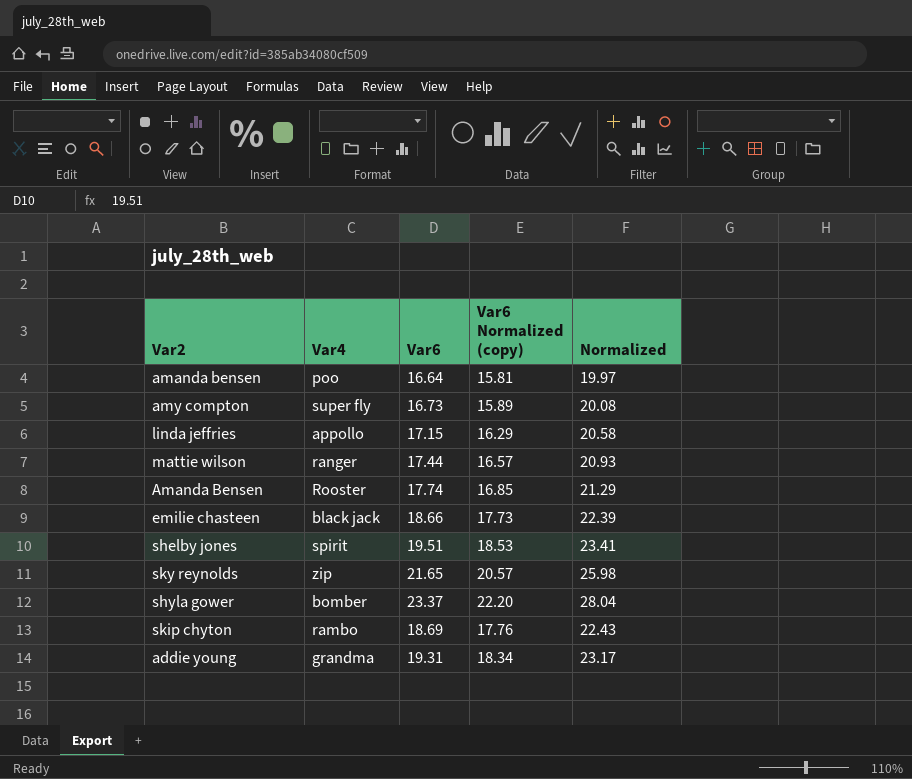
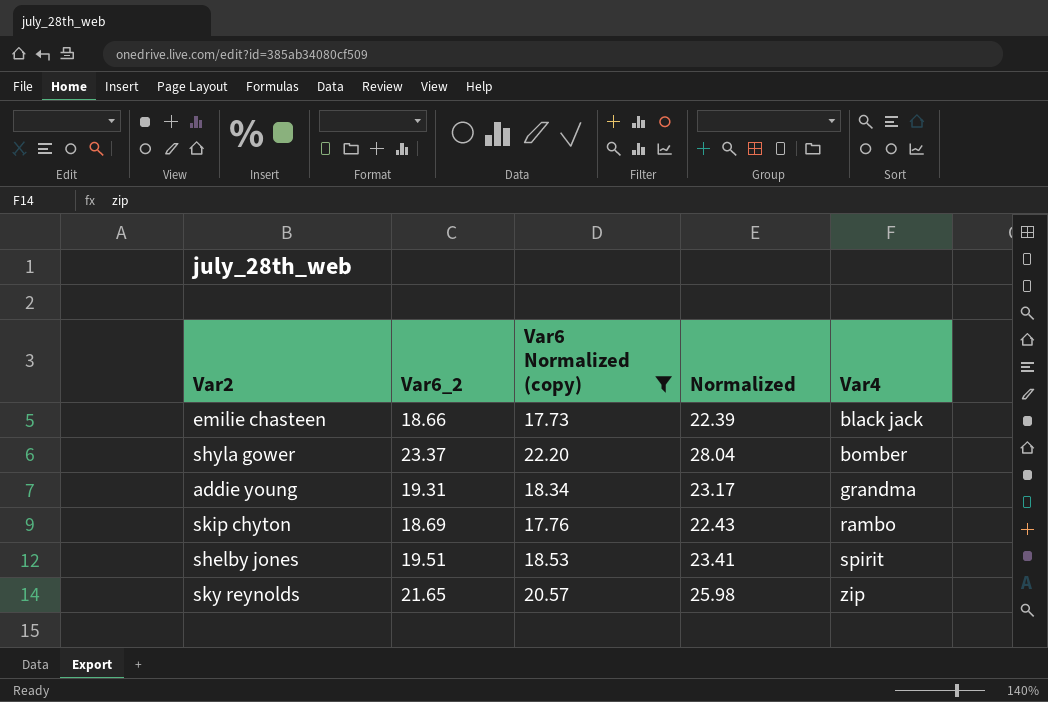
filter: none -> Var6 Normalized (copy) >= 17.73
row order: none -> Var4 ascending
column name: Var6 -> Var6_2
column Var4 | position: 2 -> 5

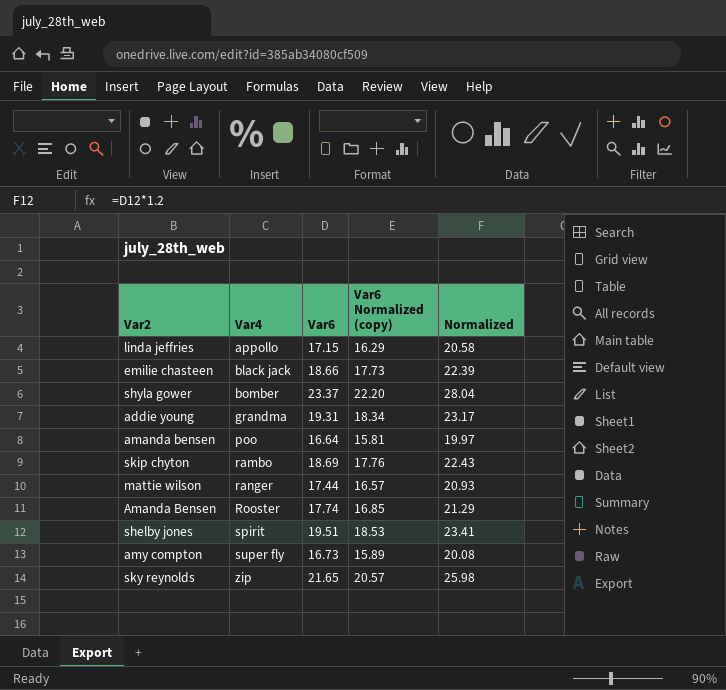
filter: Var6 Normalized (copy) >= 17.73 -> none
column Var4 | position: 5 -> 2
column name: Var6_2 -> Var6

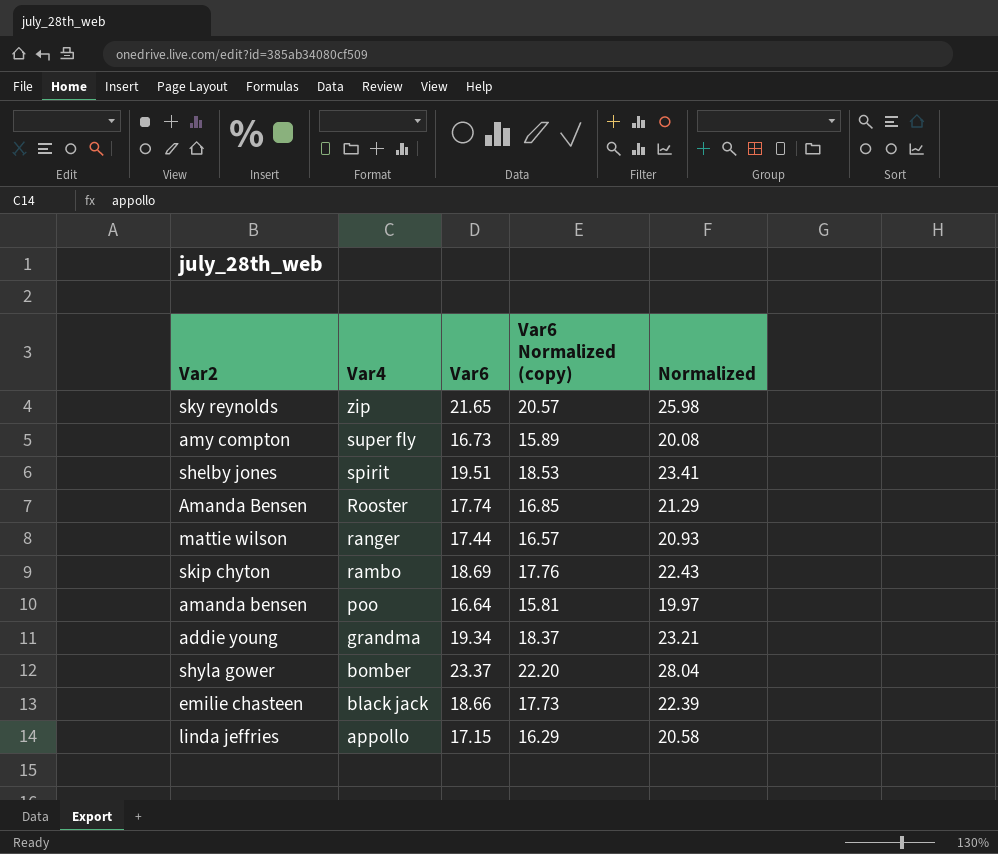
row order: Var4 ascending -> Var4 descending
addie young | Var6: 19.31 -> 19.34
addie young | Var6 Normalized (copy): 18.34 -> 18.37
addie young | Normalized: 23.17 -> 23.21

